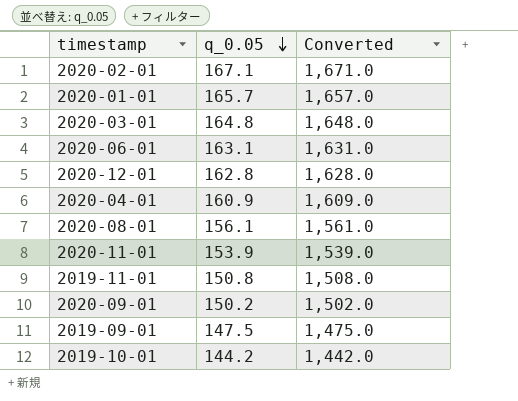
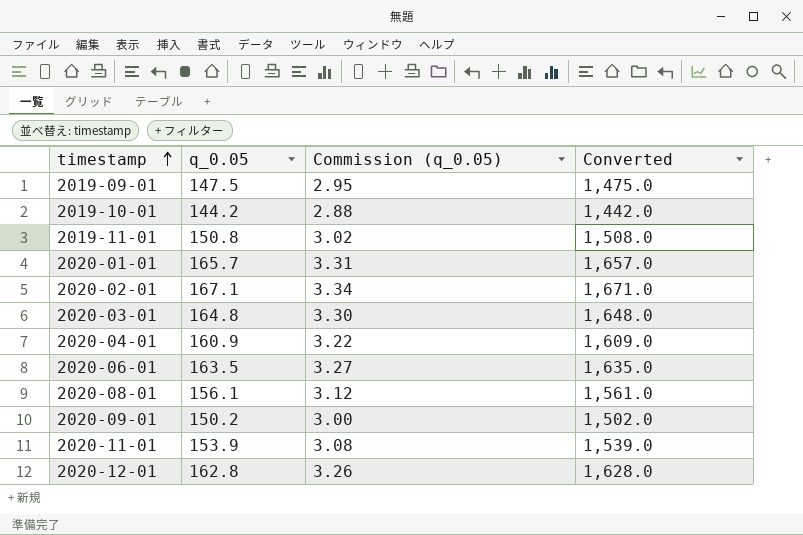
row order: q_0.05 descending -> timestamp ascending
column Commission (q_0.05) | formula: none -> [q_0.05] * 0.02
2020-06-01 | q_0.05: 163.1 -> 163.5
2020-06-01 | Converted: 1,631.0 -> 1,635.0

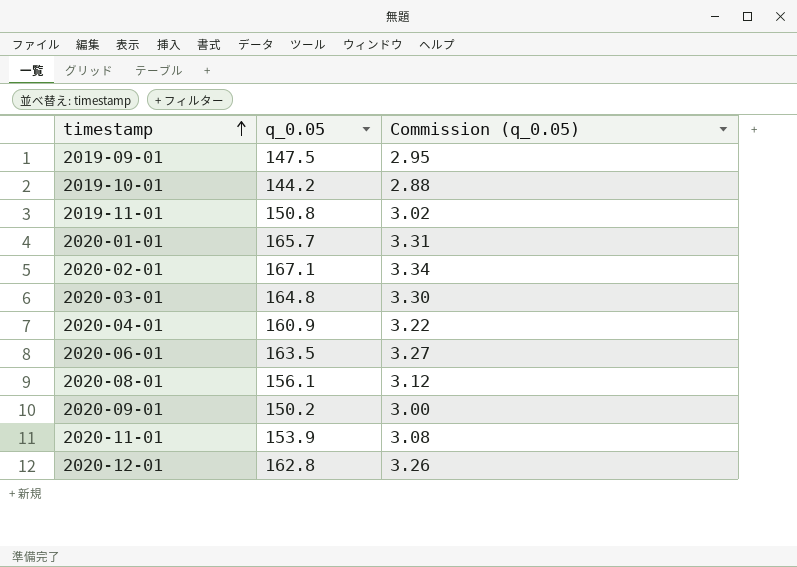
column Converted | formula: [q_0.05] * 10 -> none

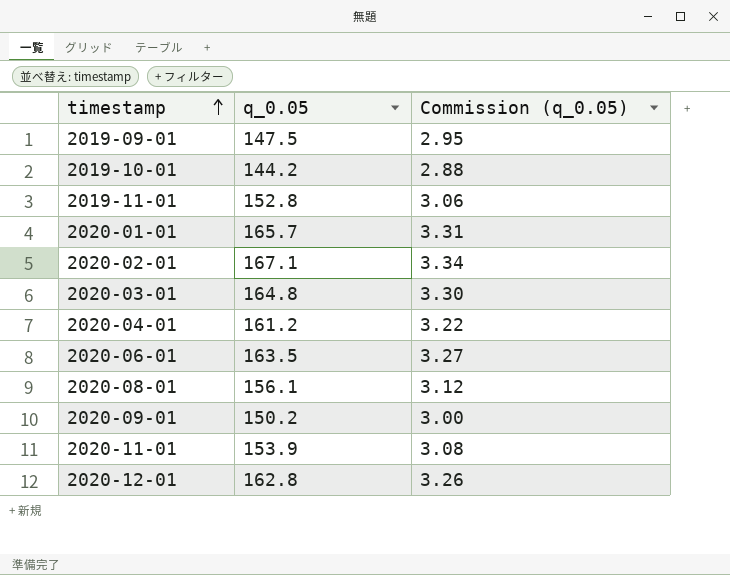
2019-11-01 | q_0.05: 150.8 -> 152.8
2019-11-01 | Commission (q_0.05): 3.02 -> 3.06
2020-04-01 | q_0.05: 160.9 -> 161.2

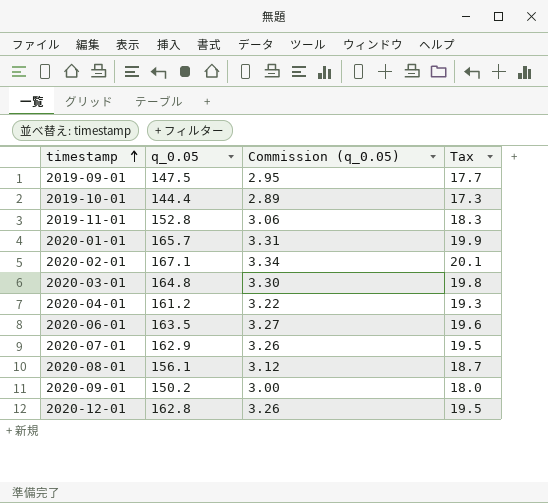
column Tax | formula: none -> [q_0.05] * 0.12
row 2020-11-01: 153.9 | 3.08 -> none
2019-10-01 | q_0.05: 144.2 -> 144.4
2019-10-01 | Commission (q_0.05): 2.88 -> 2.89
row 2020-07-01: none -> 162.9 | 3.26 | 19.5

